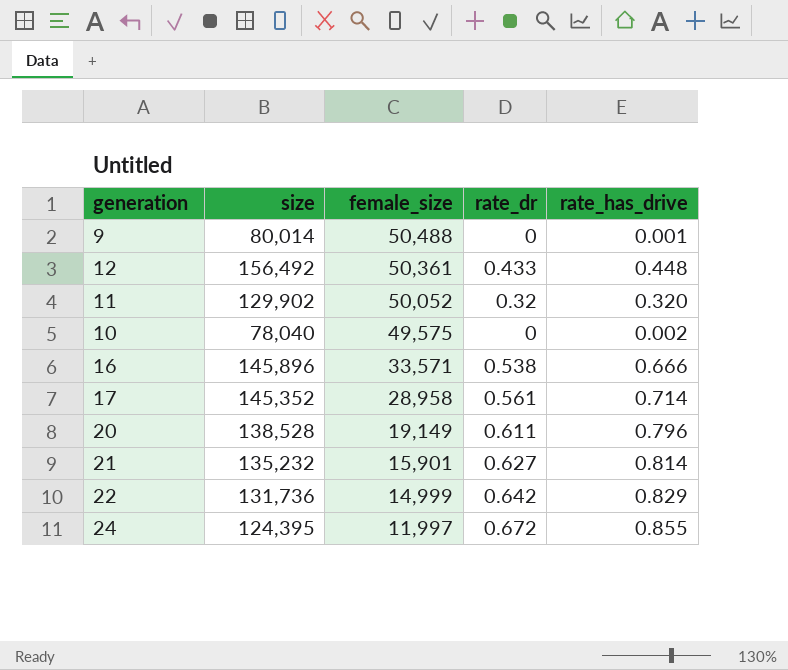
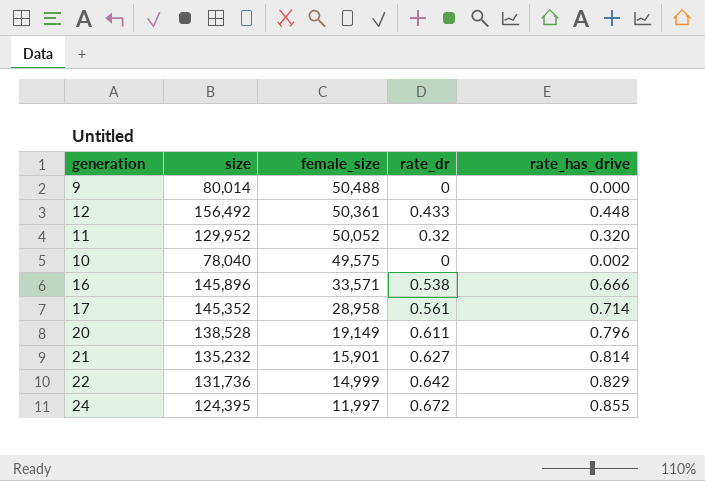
9 | rate_has_drive: 0.001 -> 0.000
11 | size: 129,902 -> 129,952

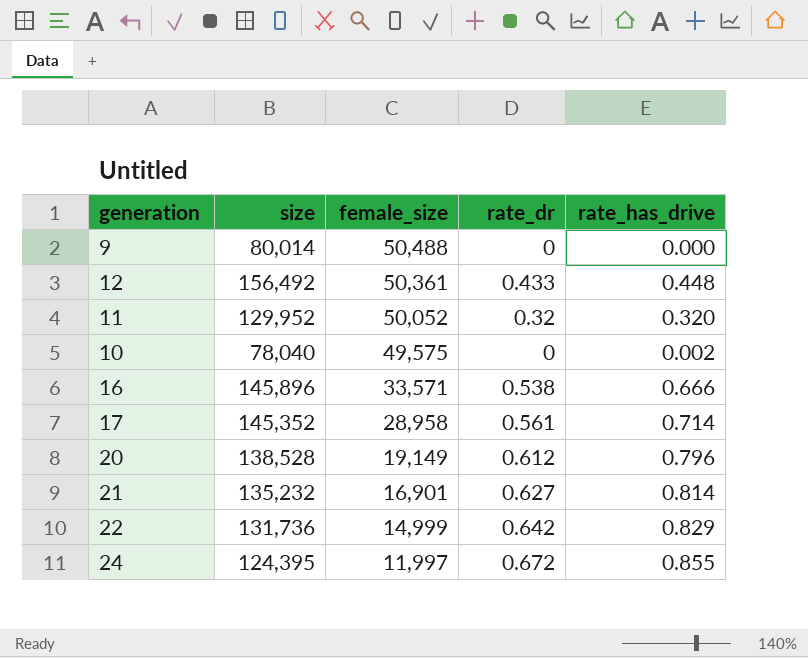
20 | rate_dr: 0.611 -> 0.612
21 | female_size: 15,901 -> 16,901

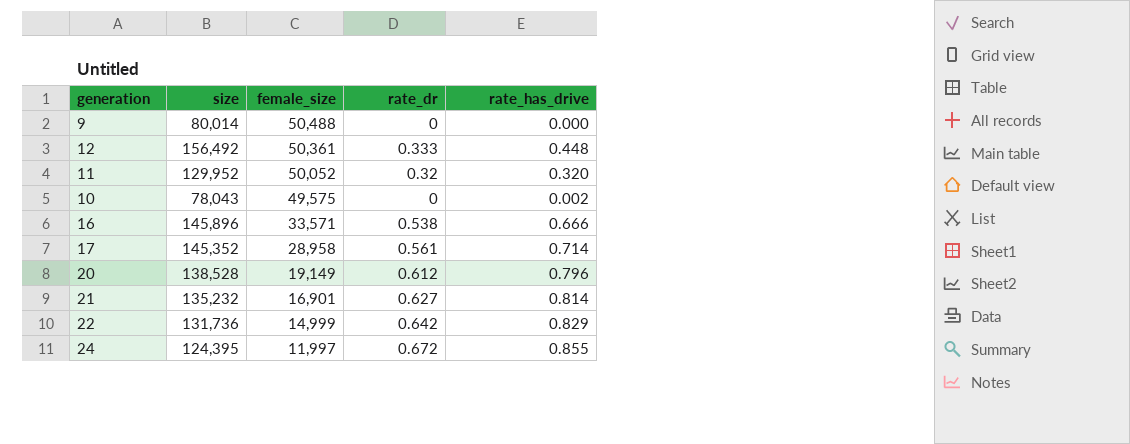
12 | rate_dr: 0.433 -> 0.333
10 | size: 78,040 -> 78,043

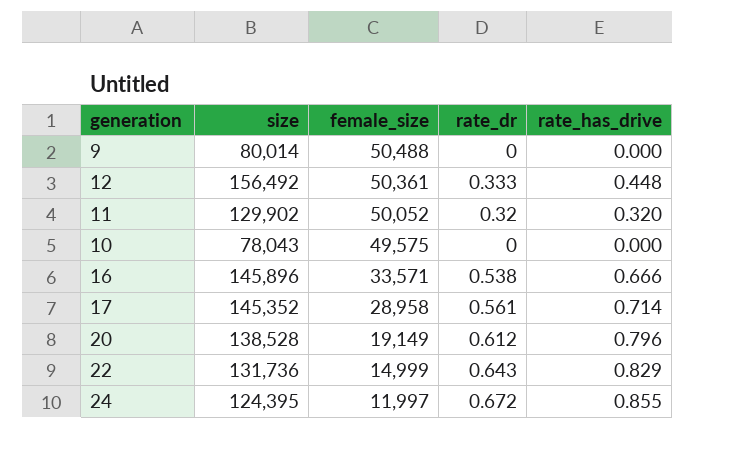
row 21: 135,232 | 16,901 | 0.627 | 0.814 -> none
11 | size: 129,952 -> 129,902
10 | rate_has_drive: 0.002 -> 0.000
22 | rate_dr: 0.642 -> 0.643

